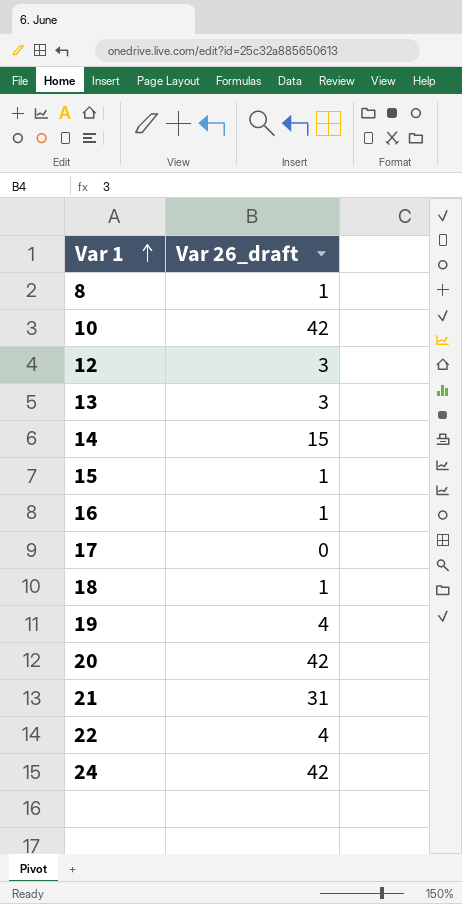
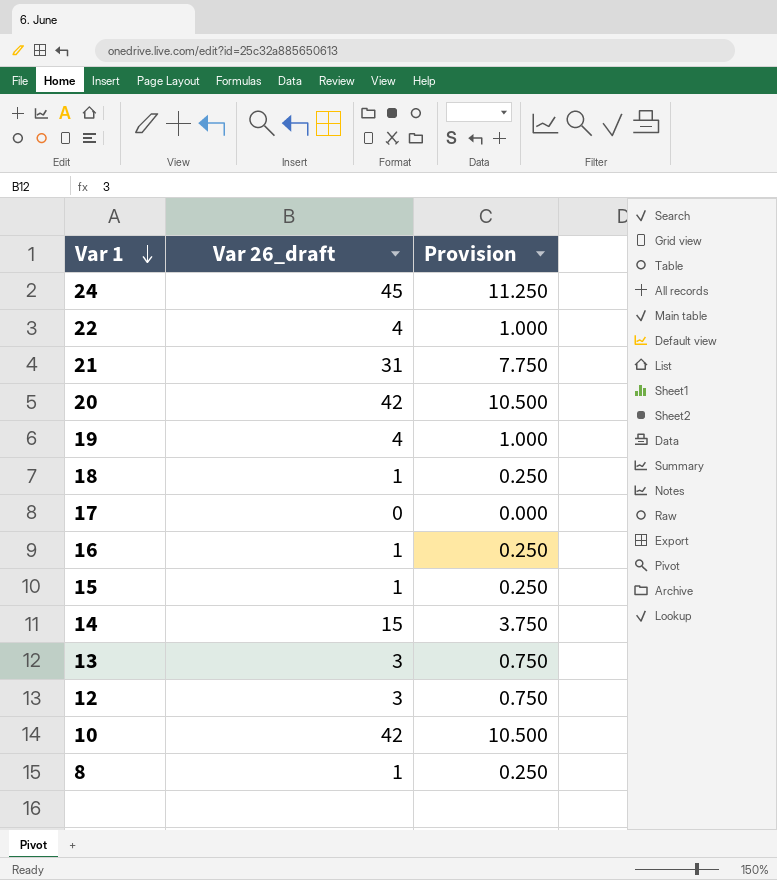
row order: Var 1 ascending -> Var 1 descending
column Provision | formula: none -> [Var 26_draft] * 0.25
24 | Var 26_draft: 42 -> 45

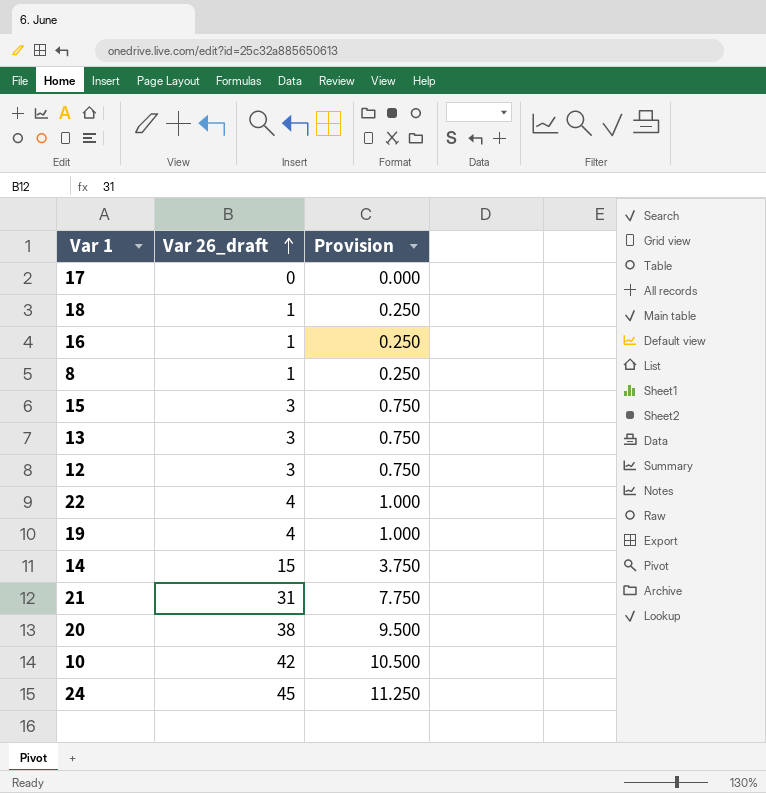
row order: Var 1 descending -> Var 26_draft ascending
15 | Var 26_draft: 1 -> 3
15 | Provision: 0.250 -> 0.750
20 | Var 26_draft: 42 -> 38
20 | Provision: 10.500 -> 9.500

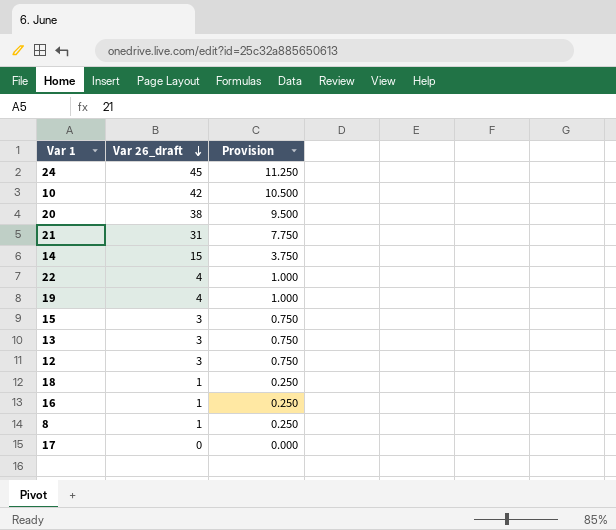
row order: Var 26_draft ascending -> Var 26_draft descending

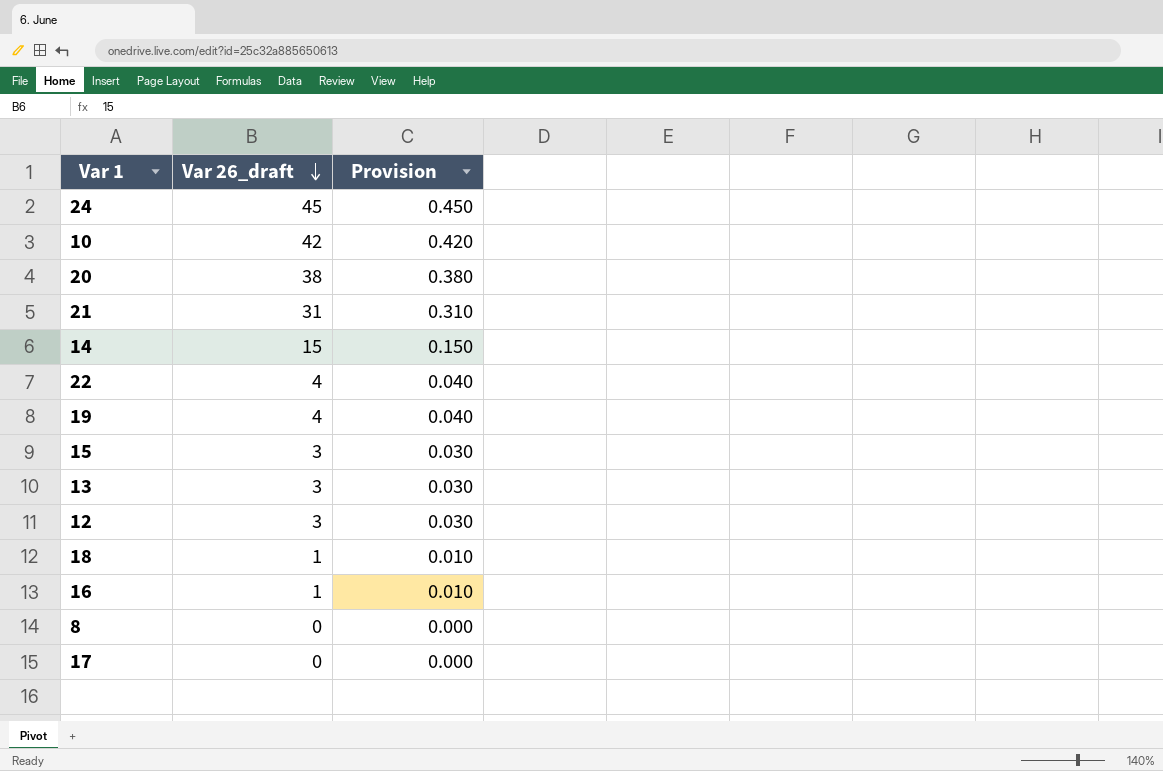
column Provision | formula: [Var 26_draft] * 0.25 -> [Var 26_draft] * 0.01
8 | Var 26_draft: 1 -> 0

